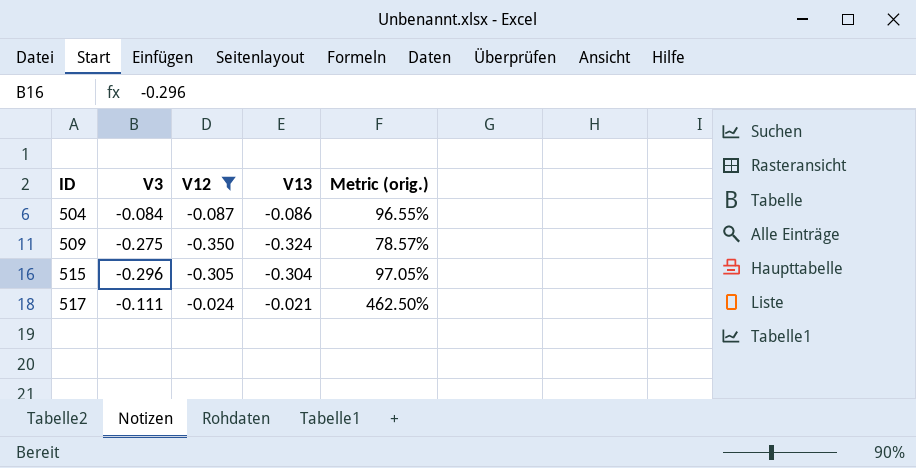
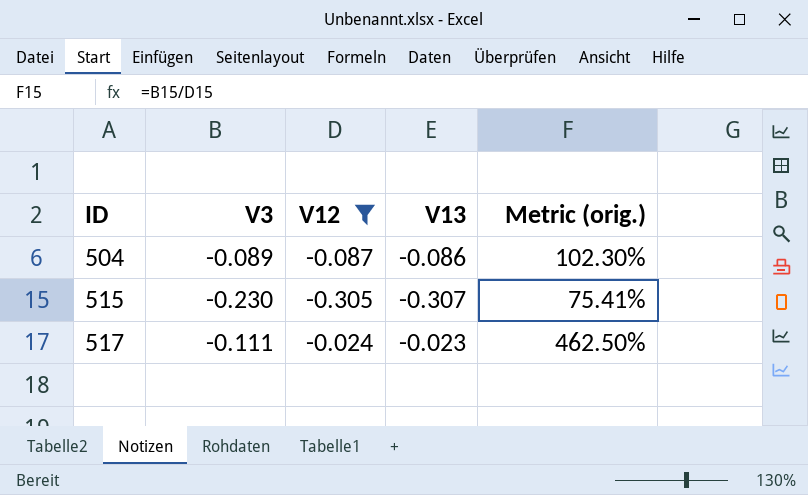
row 509: -0.275 | -0.350 | -0.324 | 78.57% -> none
504 | V3: -0.084 -> -0.089
504 | Metric (orig.): 96.55% -> 102.30%
515 | V3: -0.296 -> -0.230
515 | V13: -0.304 -> -0.307
515 | Metric (orig.): 97.05% -> 75.41%
517 | V13: -0.021 -> -0.023

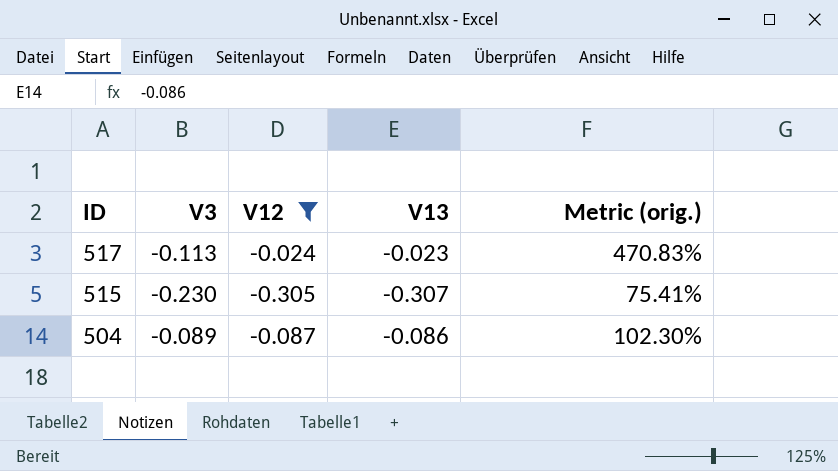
row order: ID ascending -> ID descending
517 | V3: -0.111 -> -0.113
517 | Metric (orig.): 462.50% -> 470.83%

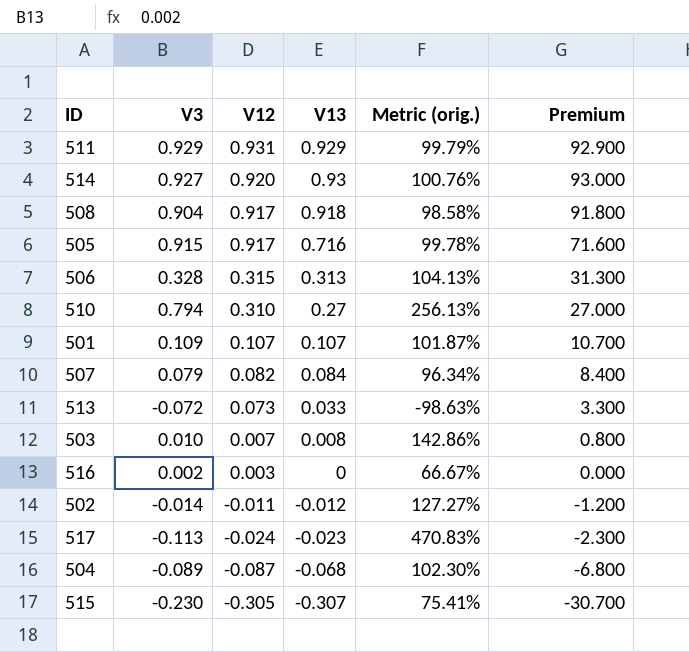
filter: V12 <= -0.024 -> none
row order: ID descending -> V12 descending
column Premium | formula: none -> [V13] * 100
504 | V13: -0.086 -> -0.068

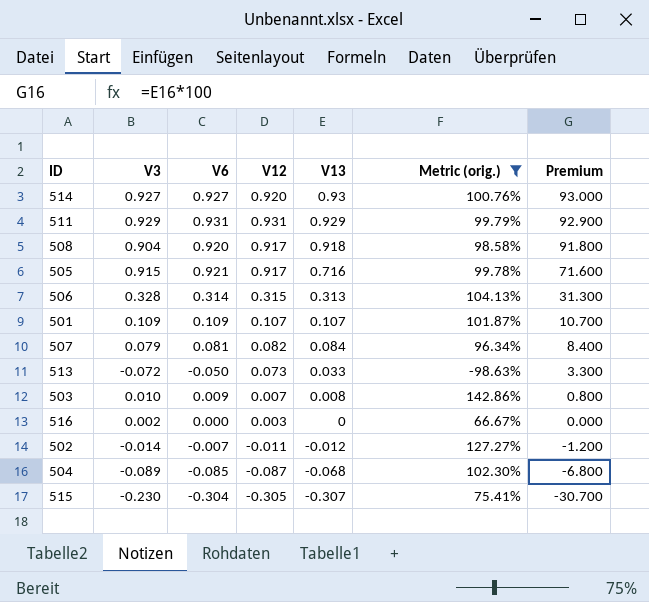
filter: none -> Metric (orig.) <= 142.86%
row order: V12 descending -> V13 descending
column V6 | position: none -> 3

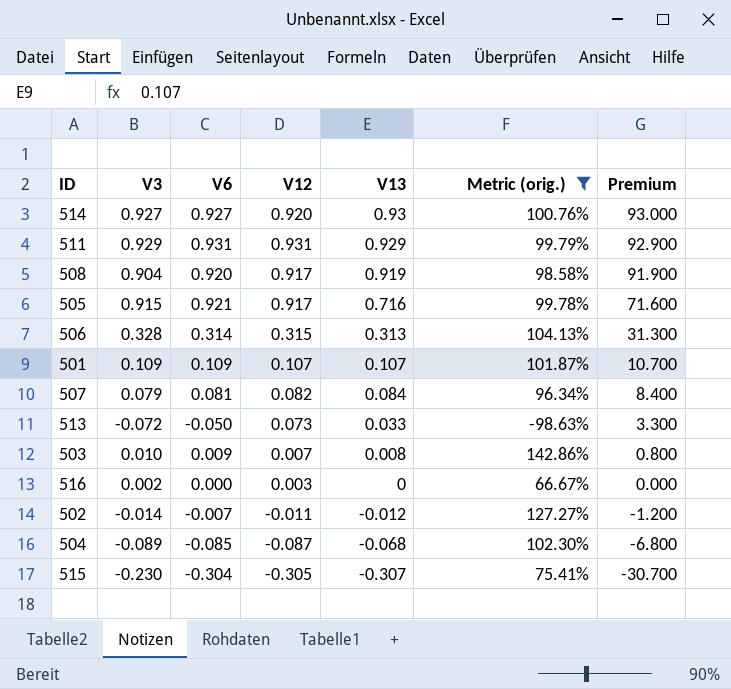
508 | V13: 0.918 -> 0.919
508 | Premium: 91.800 -> 91.900

